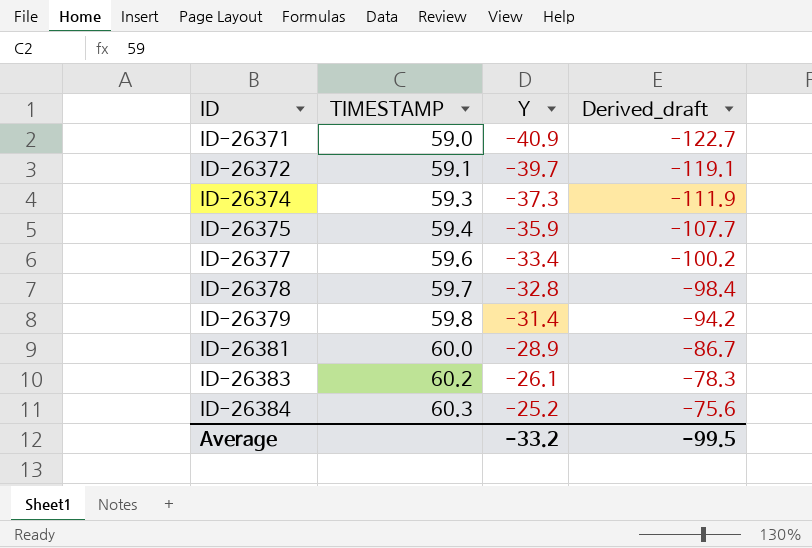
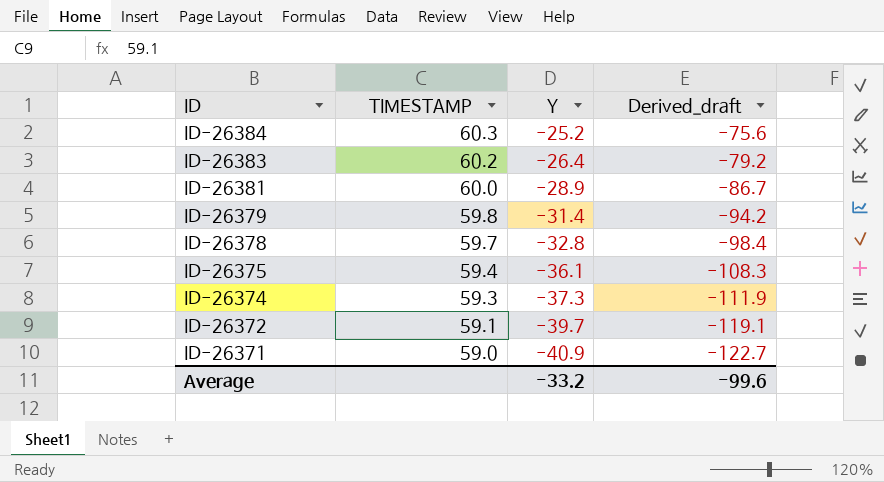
row order: ID ascending -> ID descending
row ID-26377: 59.6 | -33.4 | -100.2 -> none
ID-26383 | Y: -26.1 -> -26.4
ID-26383 | Derived_draft: -78.3 -> -79.2
ID-26375 | Y: -35.9 -> -36.1
ID-26375 | Derived_draft: -107.7 -> -108.3
Average | Derived_draft: -99.5 -> -99.6

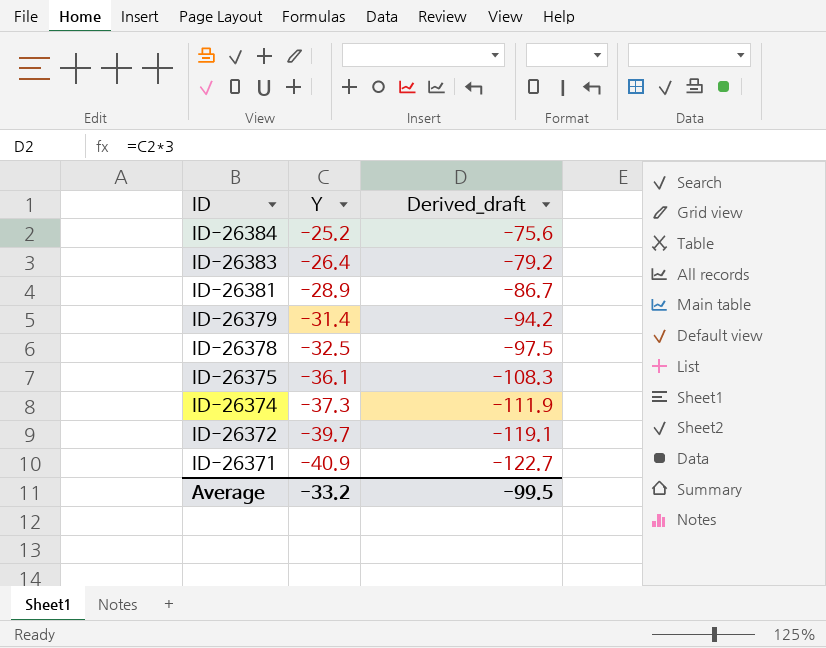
column TIMESTAMP | position: 2 -> none
ID-26378 | Y: -32.8 -> -32.5
ID-26378 | Derived_draft: -98.4 -> -97.5
Average | Derived_draft: -99.6 -> -99.5

